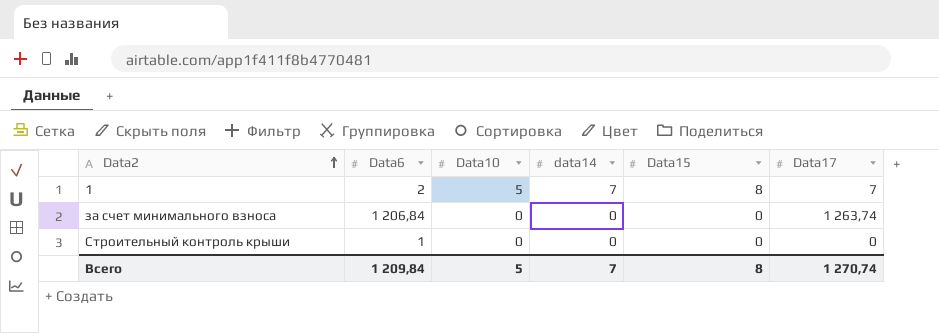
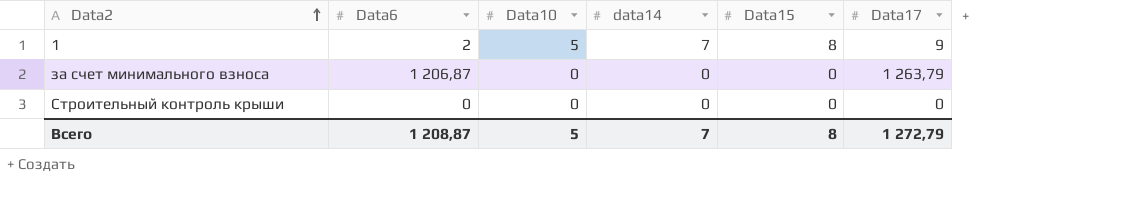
1 | Data17: 7 -> 9
за счет минимального взноса | Data6: 1 206,84 -> 1 206,87
за счет минимального взноса | Data17: 1 263,74 -> 1 263,79
Строительный контроль крыши | Data6: 1 -> 0
Всего | Data6: 1 209,84 -> 1 208,87
Всего | Data17: 1 270,74 -> 1 272,79

